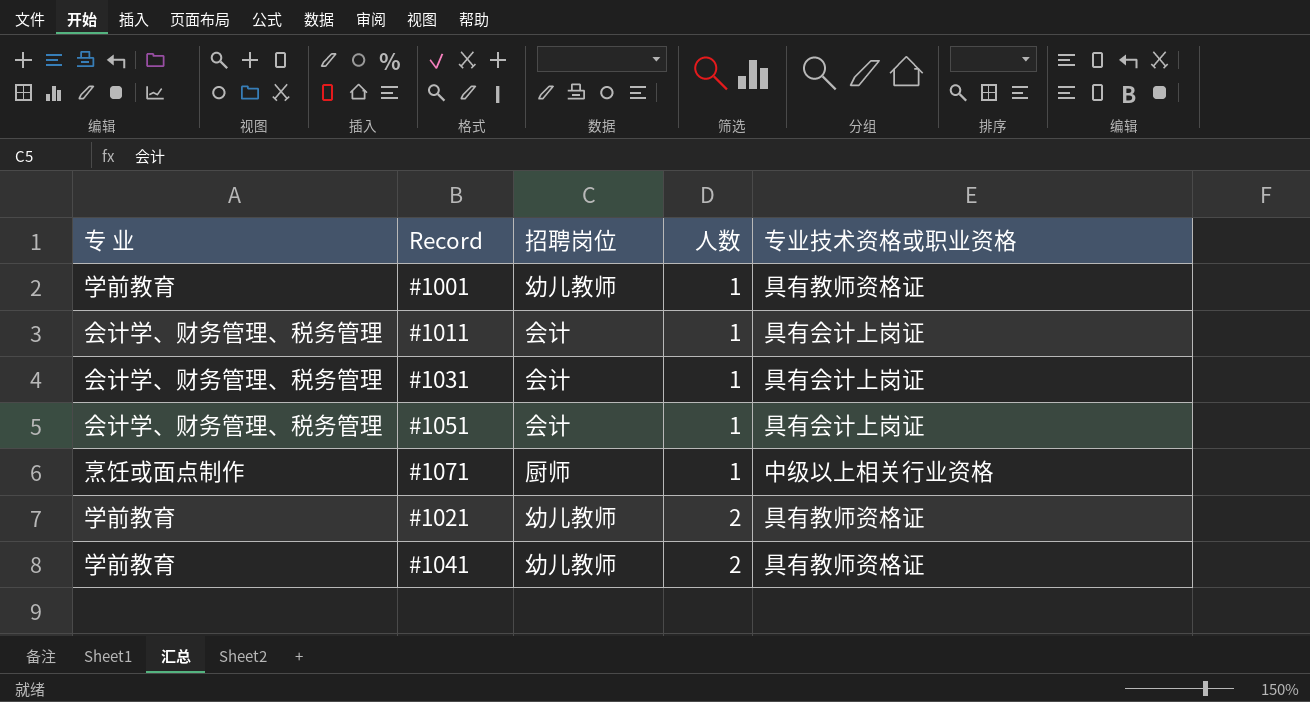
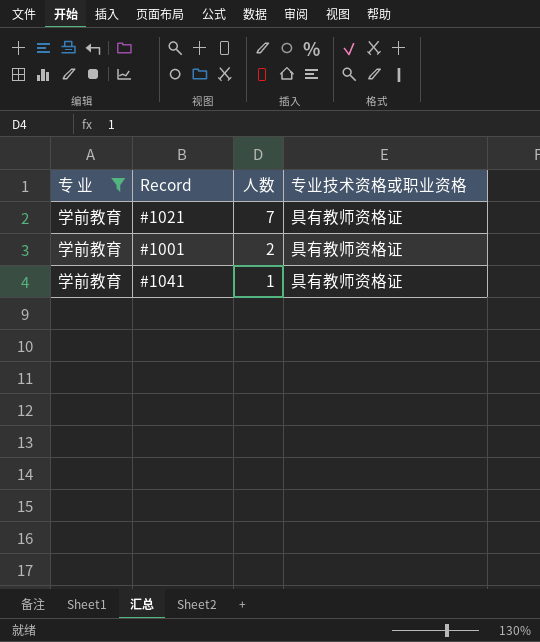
filter: none -> 专 业 = 学前教育
row order: 人数 ascending -> 人数 descending
column 招聘岗位 | position: 3 -> none
#1021 | 人数: 2 -> 7
#1001 | 人数: 1 -> 2
#1041 | 人数: 2 -> 1

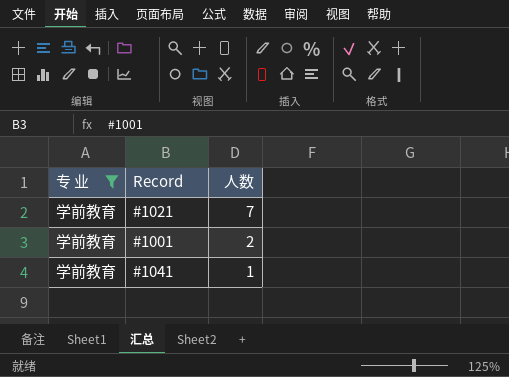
column 专业技术资格或职业资格 | position: 4 -> none

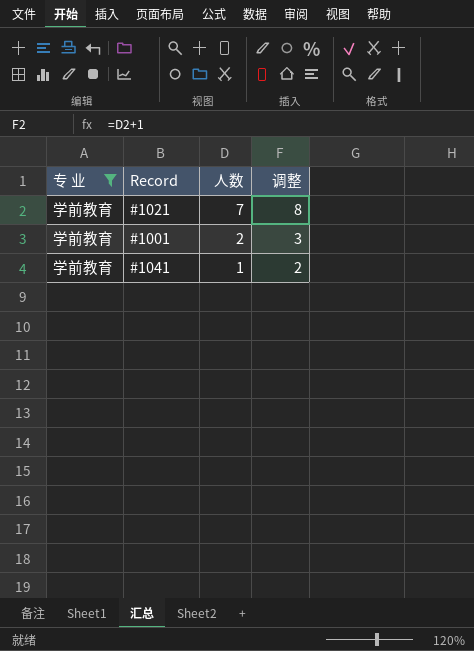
column 调整 | formula: none -> [人数] + 1

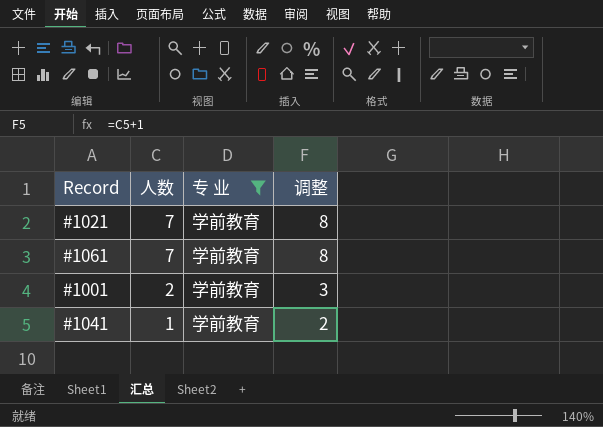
column 专 业 | position: 1 -> 3
row #1061: none -> 7 | 学前教育 | 8

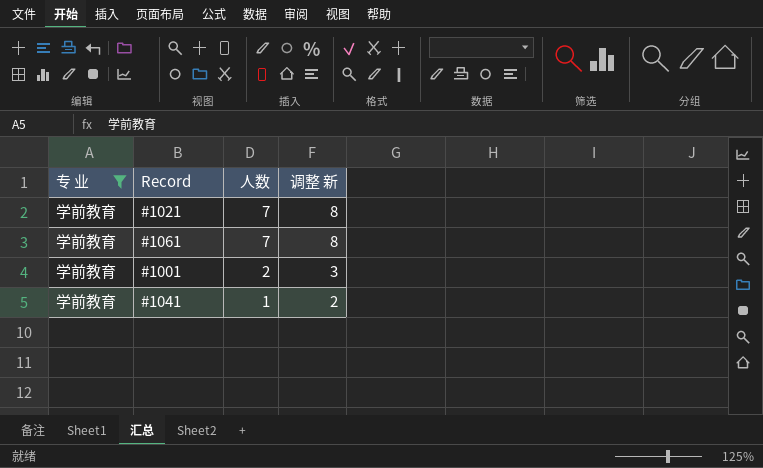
column 专 业 | position: 3 -> 1
column name: 调整 -> 调整 新

